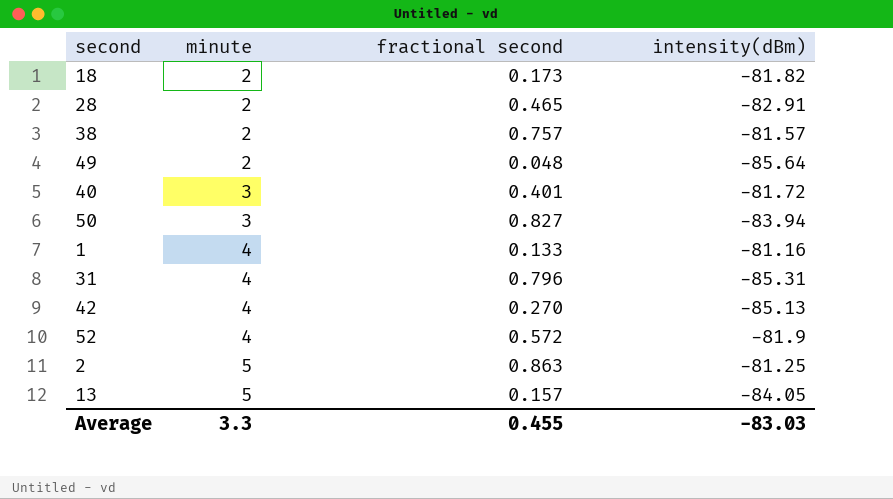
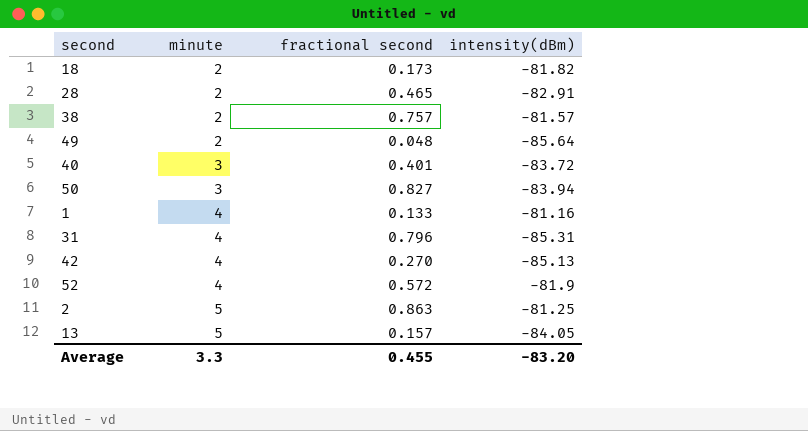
40 | intensity(dBm): -81.72 -> -83.72
Average | intensity(dBm): -83.03 -> -83.20

